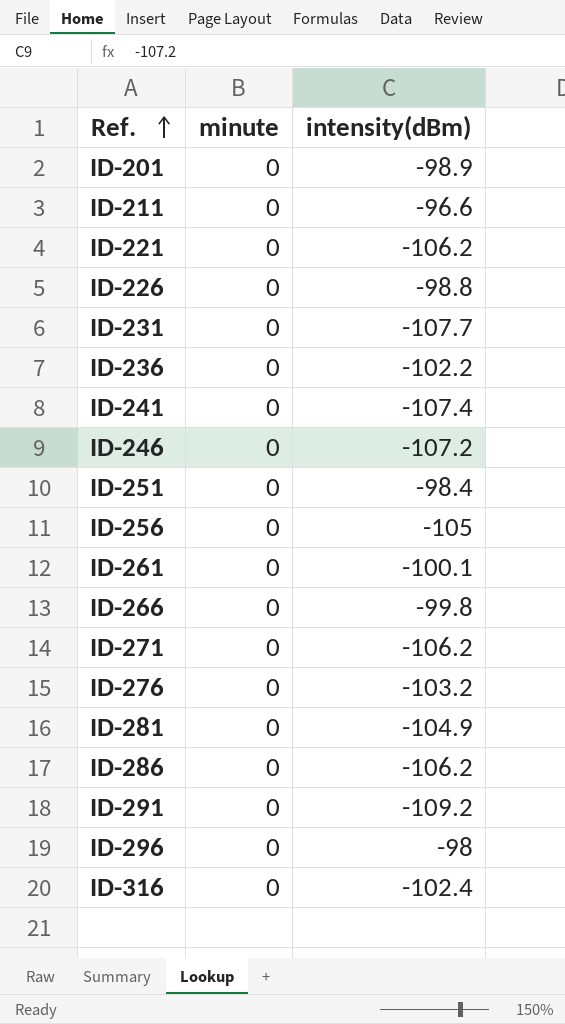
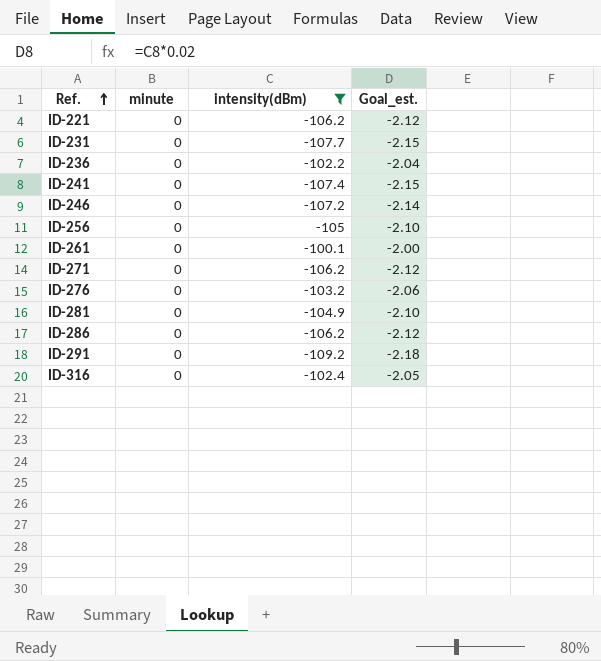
filter: none -> intensity(dBm) <= -100.1
column Goal_est. | formula: none -> [intensity(dBm)] * 0.02

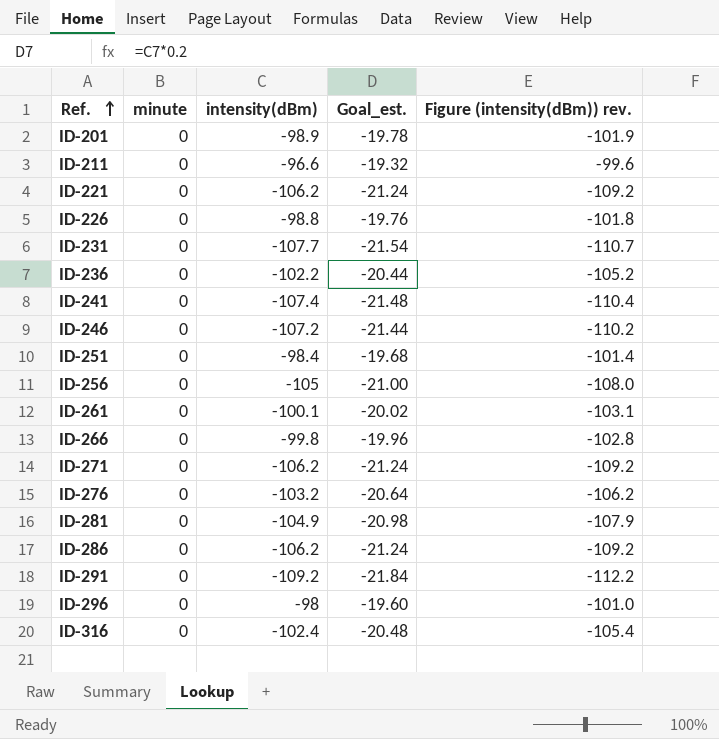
filter: intensity(dBm) <= -100.1 -> none
column Goal_est. | formula: [intensity(dBm)] * 0.02 -> [intensity(dBm)] * 0.2
column Figure (intensity(dBm)) rev. | formula: none -> [intensity(dBm)] - 3

